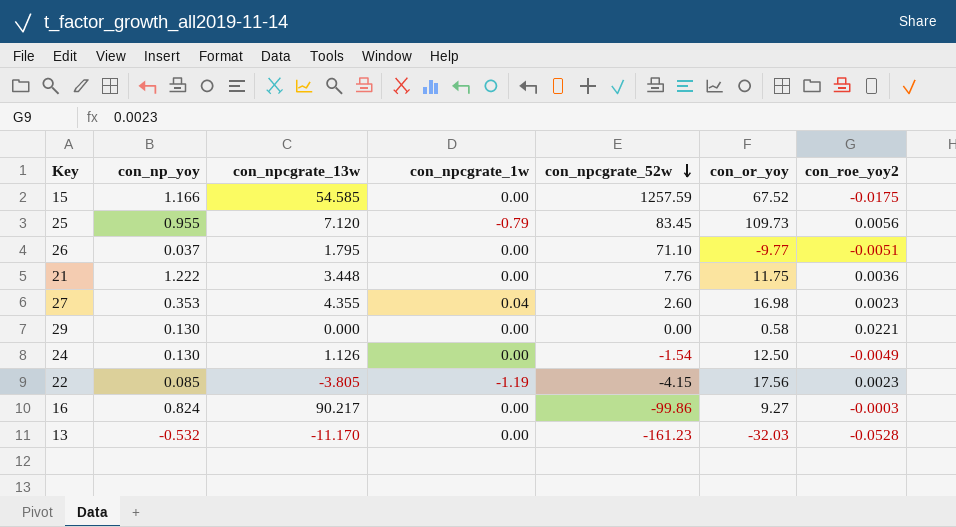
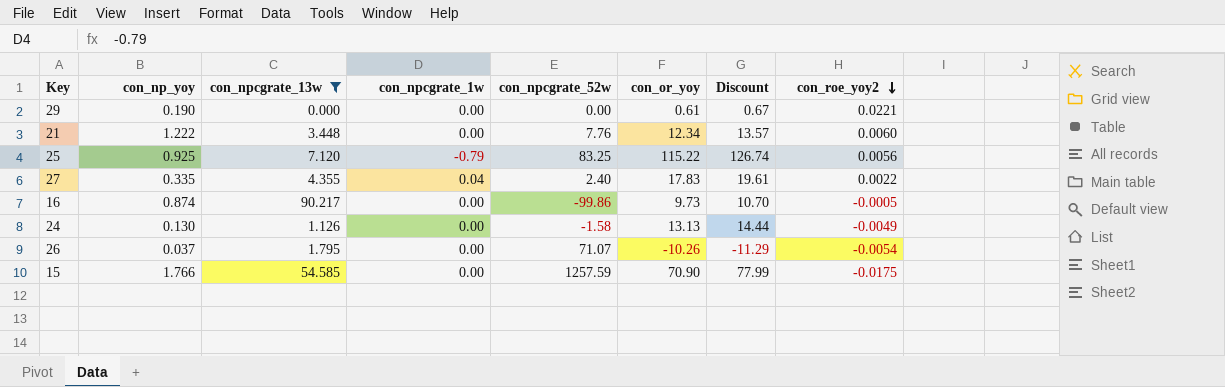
filter: none -> con_npcgrate_13w >= 0.000
row order: con_npcgrate_52w descending -> con_roe_yoy2 descending
column Discount | formula: none -> [con_or_yoy] * 1.1
29 | con_np_yoy: 0.130 -> 0.190
29 | con_or_yoy: 0.58 -> 0.61
21 | con_or_yoy: 11.75 -> 12.34
21 | con_roe_yoy2: 0.0036 -> 0.0060
25 | con_np_yoy: 0.955 -> 0.925
25 | con_npcgrate_52w: 83.45 -> 83.25
25 | con_or_yoy: 109.73 -> 115.22
27 | con_np_yoy: 0.353 -> 0.335
27 | con_npcgrate_52w: 2.60 -> 2.40
27 | con_or_yoy: 16.98 -> 17.83
27 | con_roe_yoy2: 0.0023 -> 0.0022
16 | con_np_yoy: 0.824 -> 0.874
16 | con_or_yoy: 9.27 -> 9.73
16 | con_roe_yoy2: -0.0003 -> -0.0005
24 | con_npcgrate_52w: -1.54 -> -1.58
24 | con_or_yoy: 12.50 -> 13.13
26 | con_npcgrate_52w: 71.10 -> 71.07
26 | con_or_yoy: -9.77 -> -10.26
26 | con_roe_yoy2: -0.0051 -> -0.0054
15 | con_np_yoy: 1.166 -> 1.766
15 | con_or_yoy: 67.52 -> 70.90

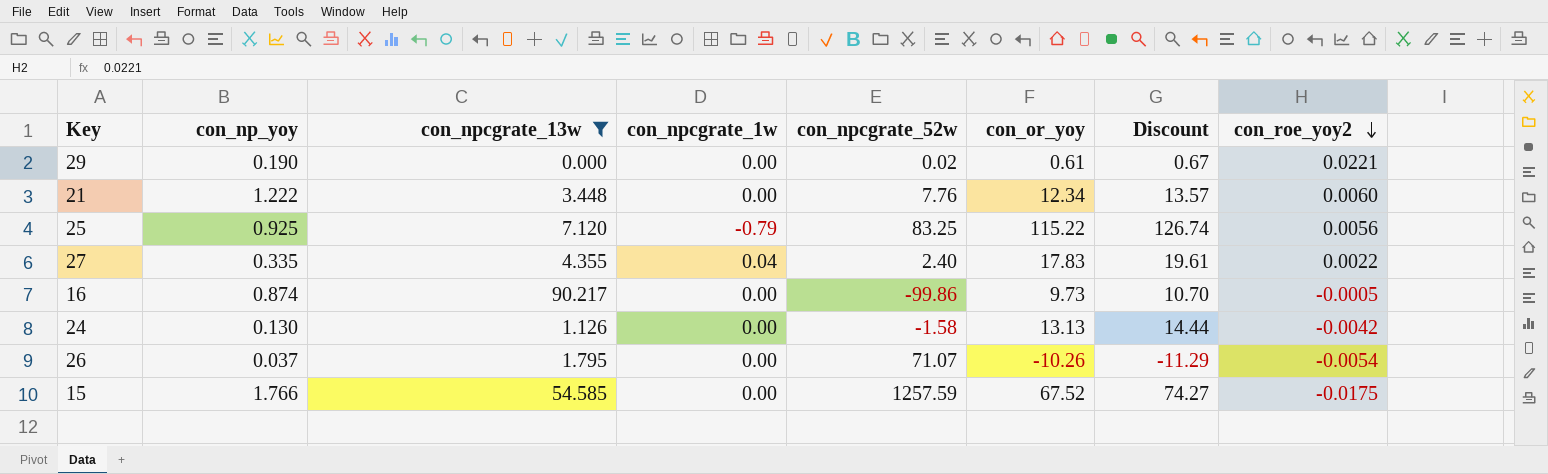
29 | con_npcgrate_52w: 0.00 -> 0.02
24 | con_roe_yoy2: -0.0049 -> -0.0042
15 | con_or_yoy: 70.90 -> 67.52
15 | Discount: 77.99 -> 74.27

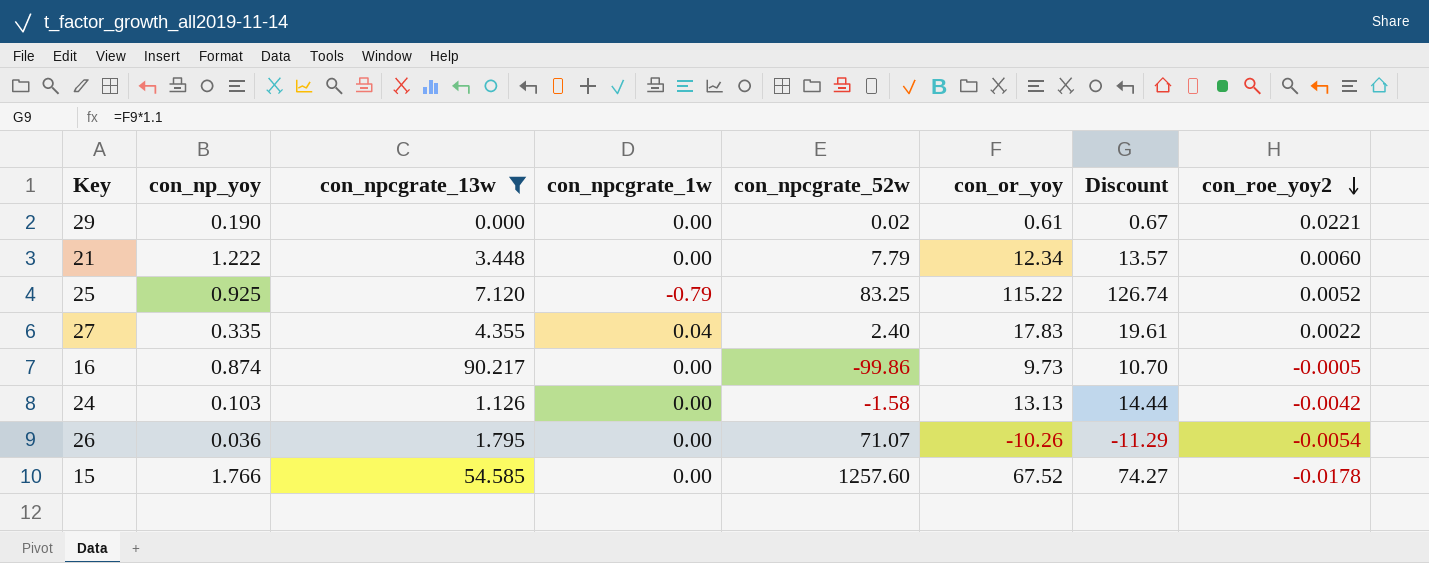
21 | con_npcgrate_52w: 7.76 -> 7.79
25 | con_roe_yoy2: 0.0056 -> 0.0052
24 | con_np_yoy: 0.130 -> 0.103
26 | con_np_yoy: 0.037 -> 0.036
15 | con_npcgrate_52w: 1257.59 -> 1257.60
15 | con_roe_yoy2: -0.0175 -> -0.0178

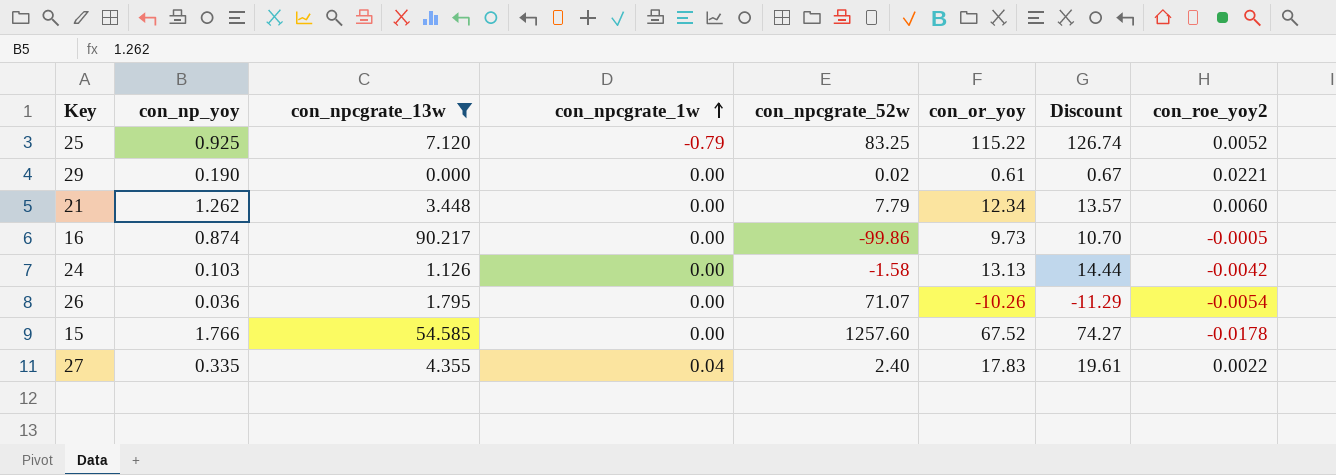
row order: con_roe_yoy2 descending -> con_npcgrate_1w ascending
21 | con_np_yoy: 1.222 -> 1.262

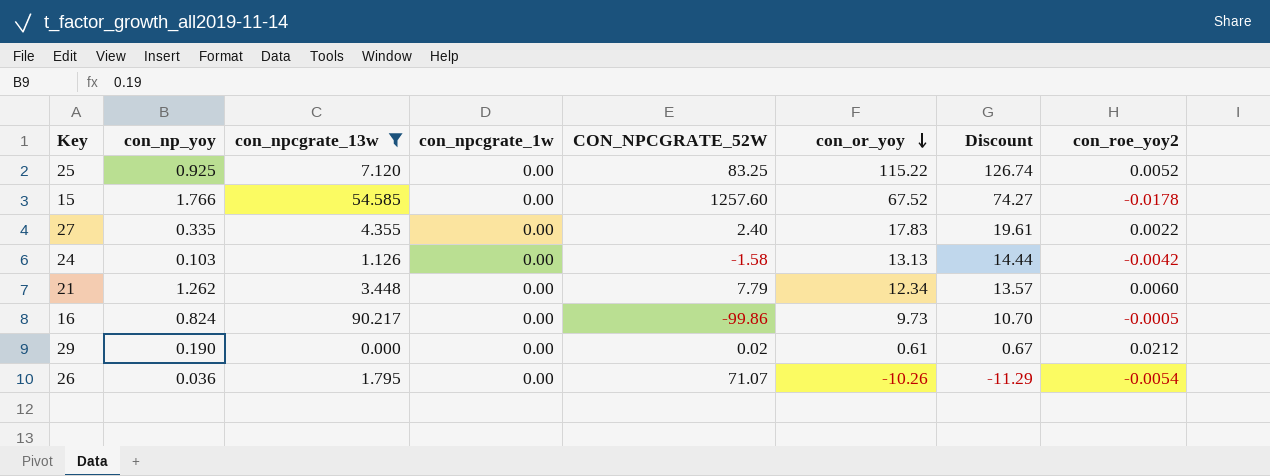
row order: con_npcgrate_1w ascending -> con_or_yoy descending
column name: con_npcgrate_52w -> CON_NPCGRATE_52W
25 | con_npcgrate_1w: -0.79 -> 0.00
27 | con_npcgrate_1w: 0.04 -> 0.00
16 | con_np_yoy: 0.874 -> 0.824
29 | con_roe_yoy2: 0.0221 -> 0.0212

